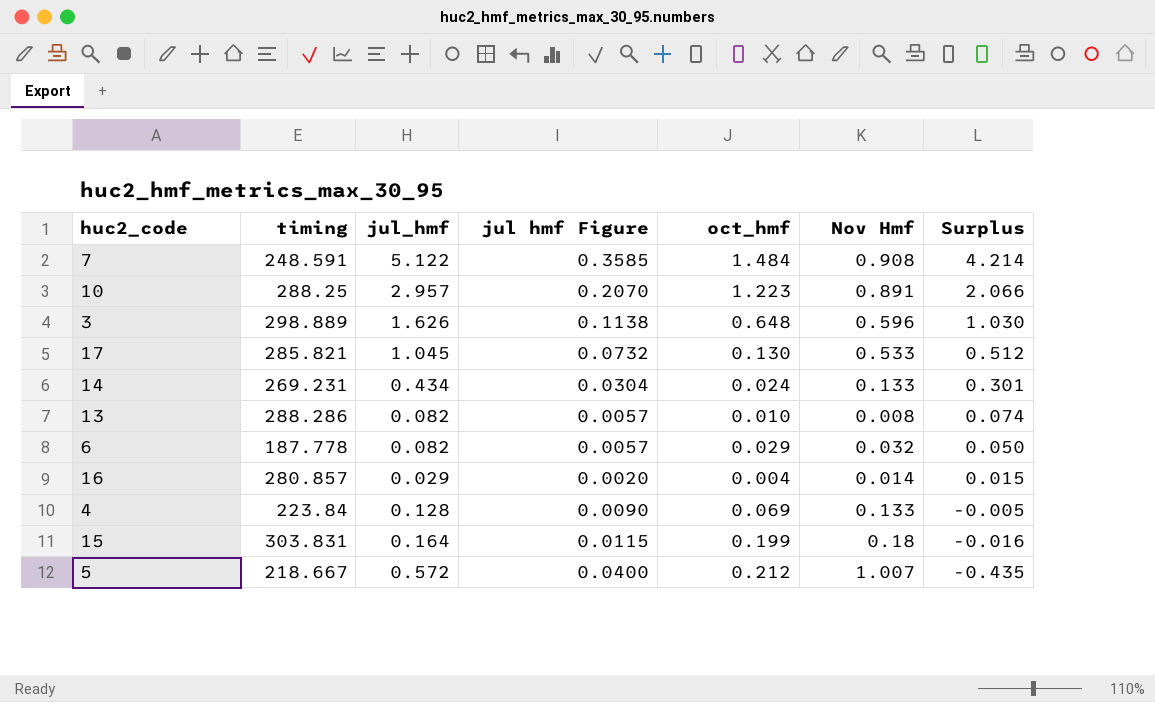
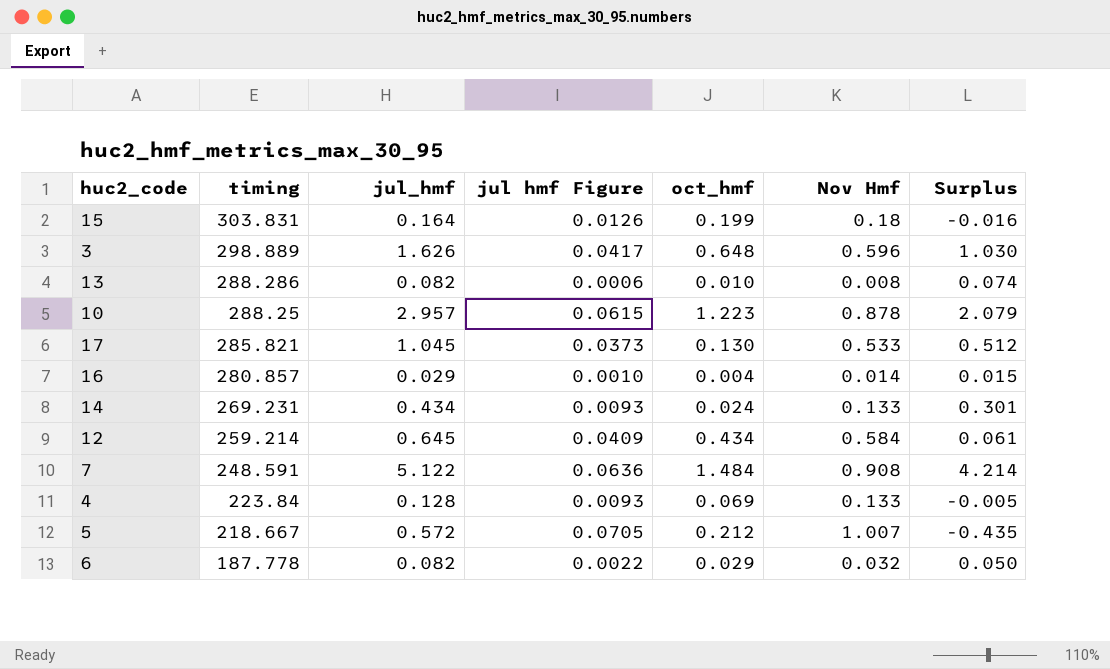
row order: Surplus descending -> timing descending
column jul hmf Figure | formula: [jul_hmf] * 0.07 -> [Nov Hmf] * 0.07
10 | Nov Hmf: 0.891 -> 0.878
10 | Surplus: 2.066 -> 2.079
row 12: none -> 259.214 | 0.645 | 0.0409 | 0.434 | 0.584 | 0.061

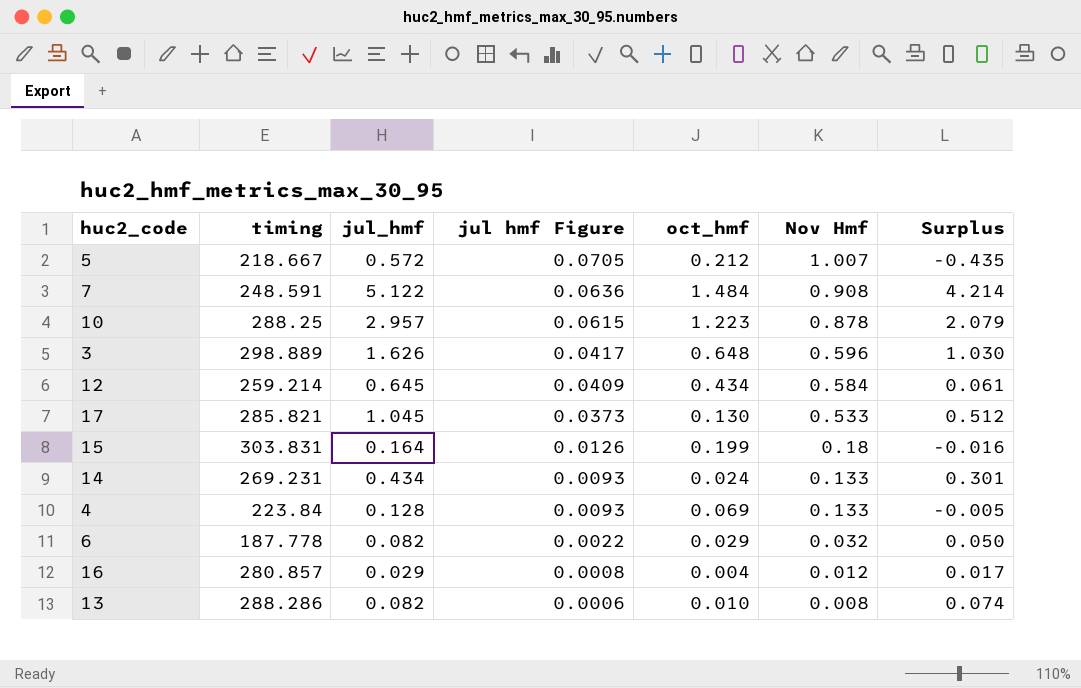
row order: timing descending -> jul hmf Figure descending
16 | jul hmf Figure: 0.0010 -> 0.0008
16 | Nov Hmf: 0.014 -> 0.012
16 | Surplus: 0.015 -> 0.017

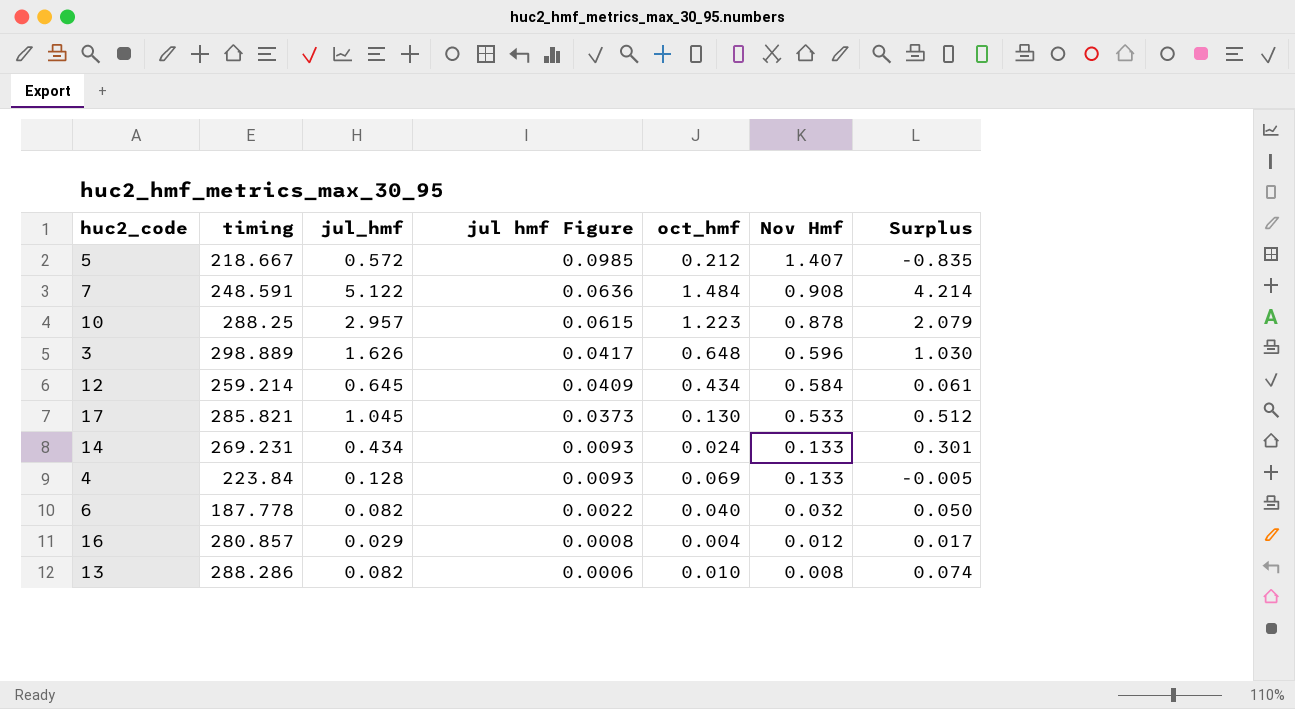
row 15: 303.831 | 0.164 | 0.0126 | 0.199 | 0.18 | -0.016 -> none
5 | jul hmf Figure: 0.0705 -> 0.0985
5 | Nov Hmf: 1.007 -> 1.407
5 | Surplus: -0.435 -> -0.835
6 | oct_hmf: 0.029 -> 0.040

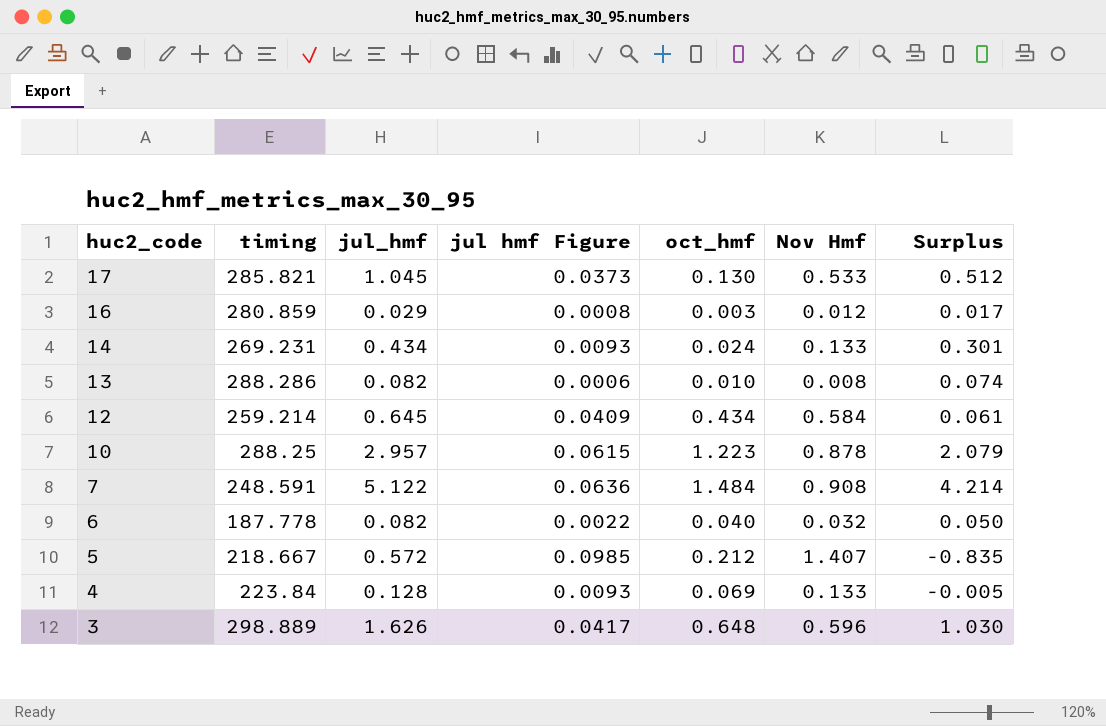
row order: jul hmf Figure descending -> huc2_code descending
16 | timing: 280.857 -> 280.859
16 | oct_hmf: 0.004 -> 0.003

